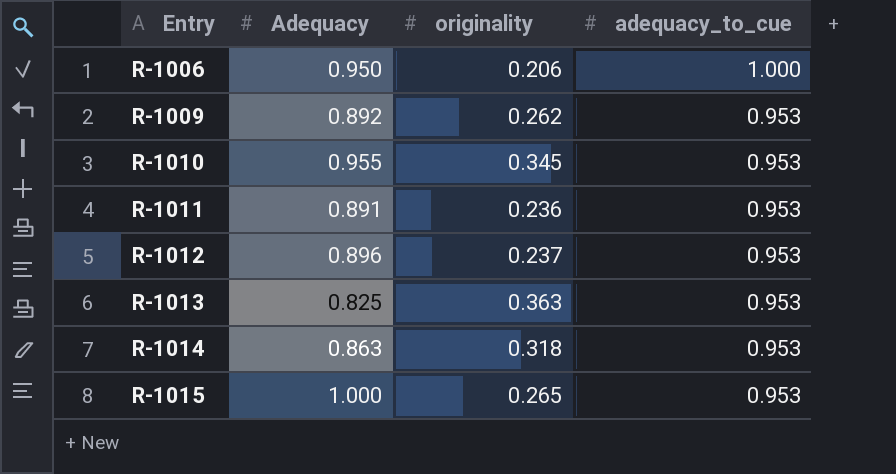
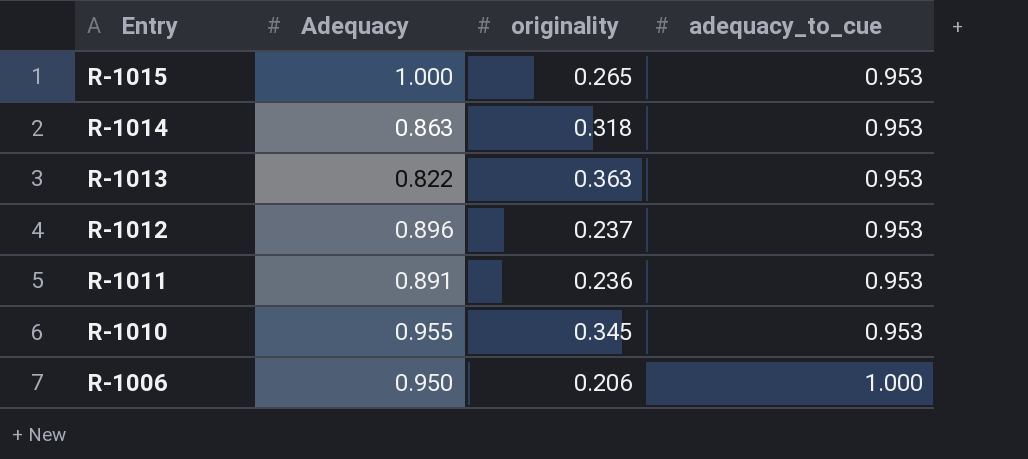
row order: Entry ascending -> Entry descending
row R-1009: 0.892 | 0.262 | 0.953 -> none
R-1013 | Adequacy: 0.825 -> 0.822

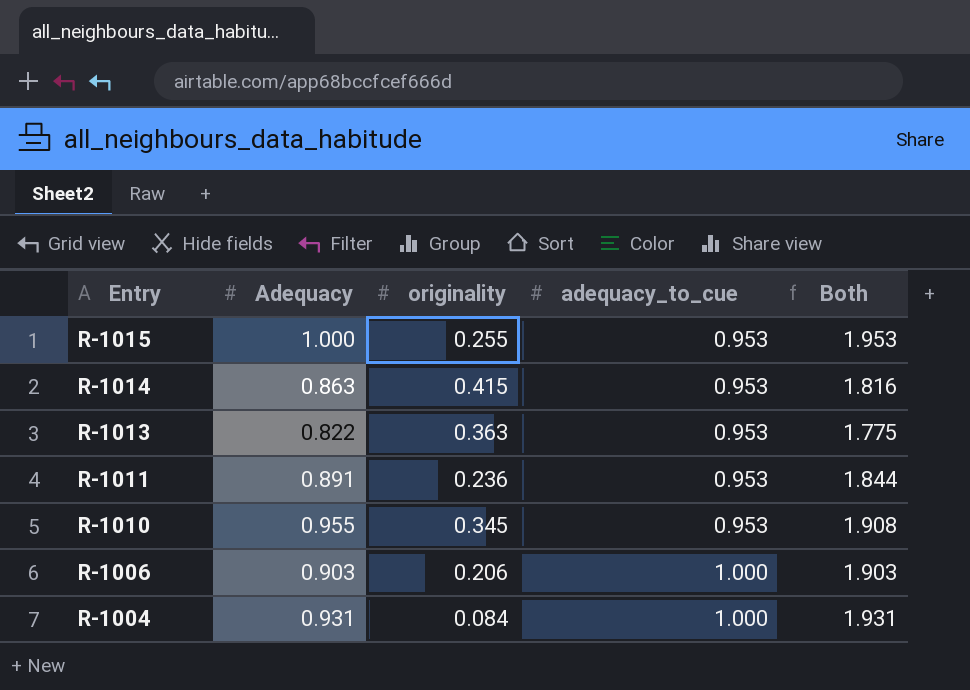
column Both | formula: none -> [Adequacy] + [adequacy_to_cue]
row R-1012: 0.896 | 0.237 | 0.953 -> none
R-1015 | originality: 0.265 -> 0.255
R-1014 | originality: 0.318 -> 0.415
R-1006 | Adequacy: 0.950 -> 0.903
row R-1004: none -> 0.931 | 0.084 | 1.000 | 1.931

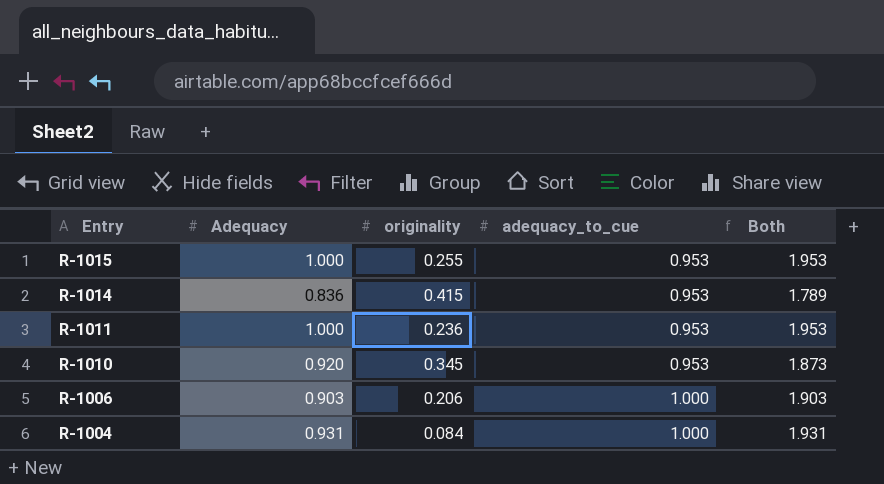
row R-1013: 0.822 | 0.363 | 0.953 | 1.775 -> none
R-1014 | Adequacy: 0.863 -> 0.836
R-1014 | Both: 1.816 -> 1.789
R-1011 | Adequacy: 0.891 -> 1.000
R-1011 | Both: 1.844 -> 1.953
R-1010 | Adequacy: 0.955 -> 0.920
R-1010 | Both: 1.908 -> 1.873

